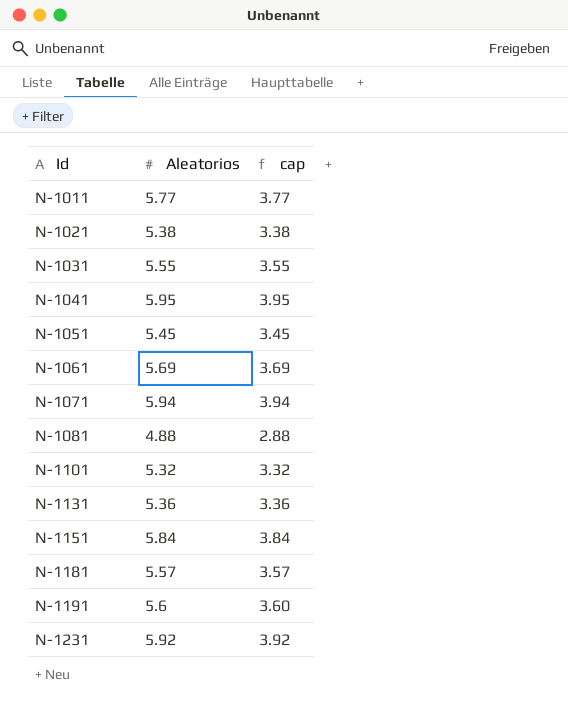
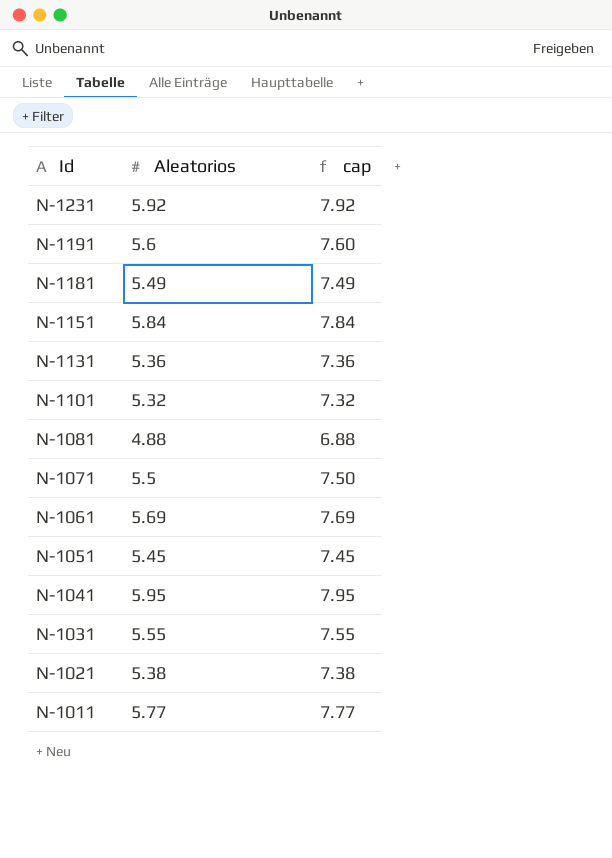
row order: Id ascending -> Id descending
column cap | formula: [Aleatorios] - 2 -> [Aleatorios] + 2
N-1181 | Aleatorios: 5.57 -> 5.49
N-1071 | Aleatorios: 5.94 -> 5.5

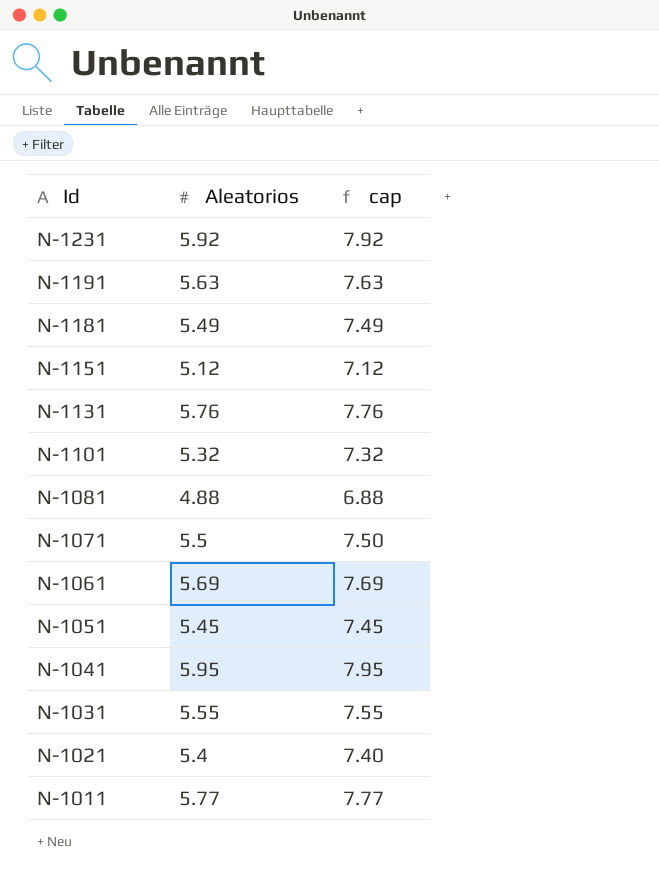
N-1191 | Aleatorios: 5.6 -> 5.63
N-1191 | cap: 7.60 -> 7.63
N-1151 | Aleatorios: 5.84 -> 5.12
N-1151 | cap: 7.84 -> 7.12
N-1131 | Aleatorios: 5.36 -> 5.76
N-1131 | cap: 7.36 -> 7.76
N-1021 | Aleatorios: 5.38 -> 5.4
N-1021 | cap: 7.38 -> 7.40

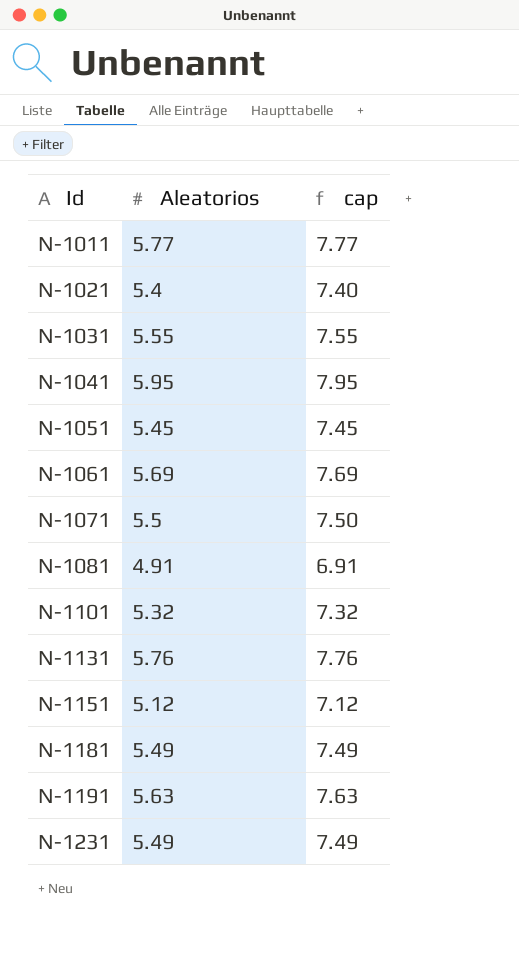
row order: Id descending -> Id ascending
N-1081 | Aleatorios: 4.88 -> 4.91
N-1081 | cap: 6.88 -> 6.91
N-1231 | Aleatorios: 5.92 -> 5.49
N-1231 | cap: 7.92 -> 7.49

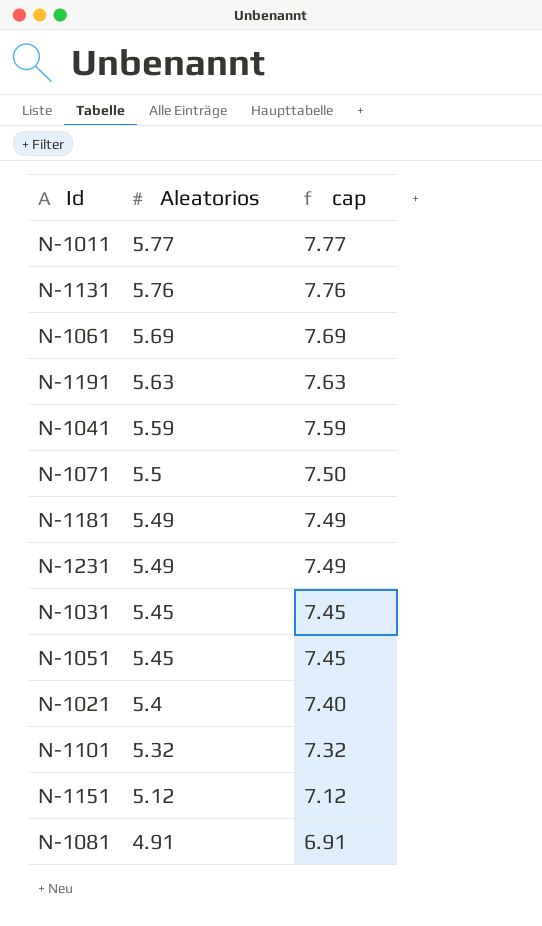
row order: Id ascending -> Aleatorios descending
N-1041 | Aleatorios: 5.95 -> 5.59
N-1041 | cap: 7.95 -> 7.59
N-1031 | Aleatorios: 5.55 -> 5.45
N-1031 | cap: 7.55 -> 7.45

